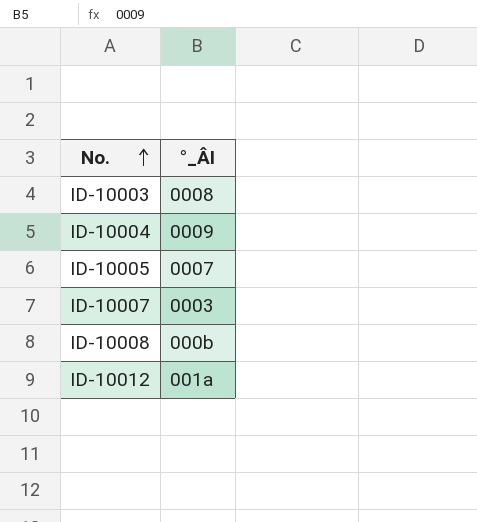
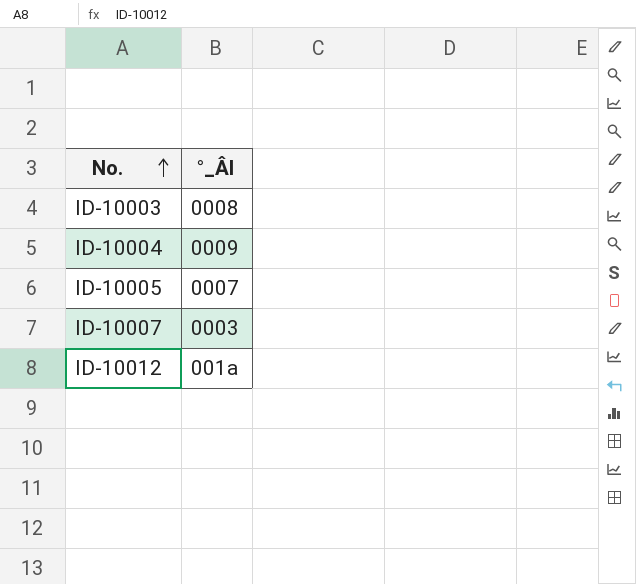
row ID-10008: 000b -> none

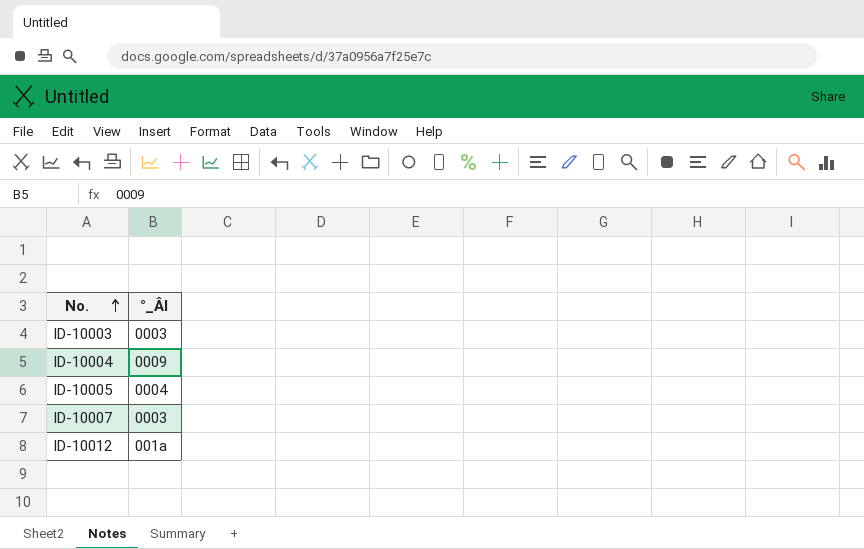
ID-10003 | °_ÂI: 0008 -> 0003
ID-10005 | °_ÂI: 0007 -> 0004

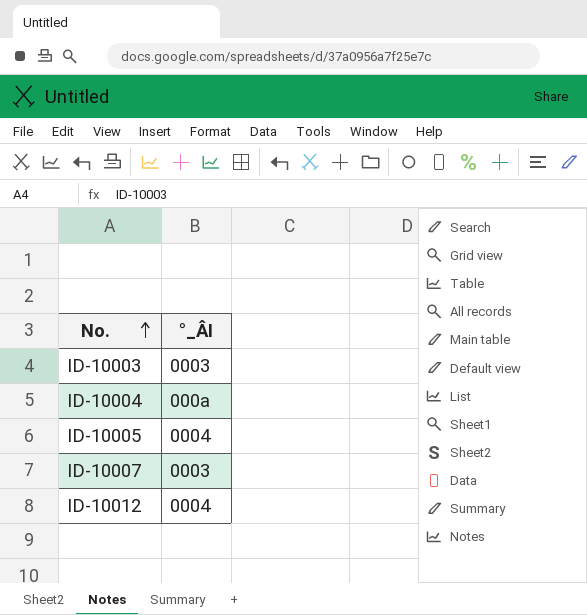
ID-10004 | °_ÂI: 0009 -> 000a
ID-10012 | °_ÂI: 001a -> 0004

